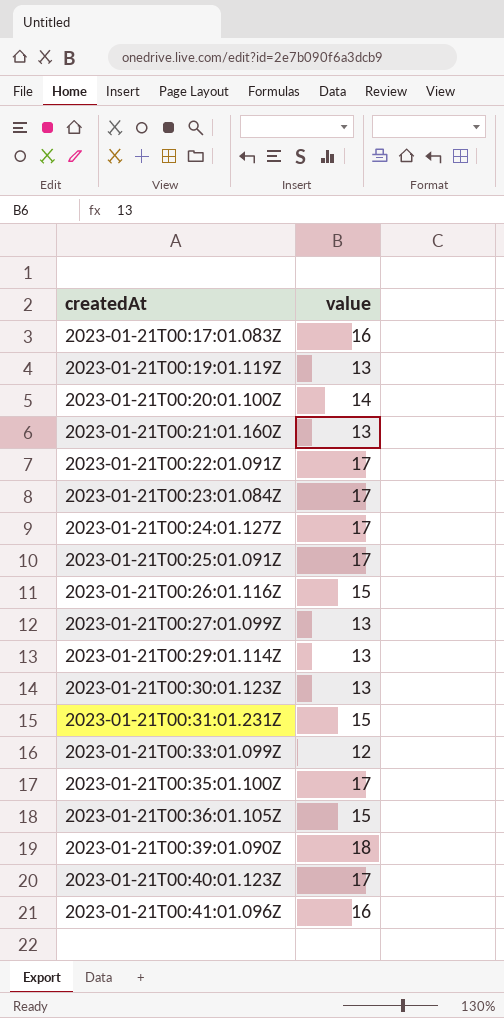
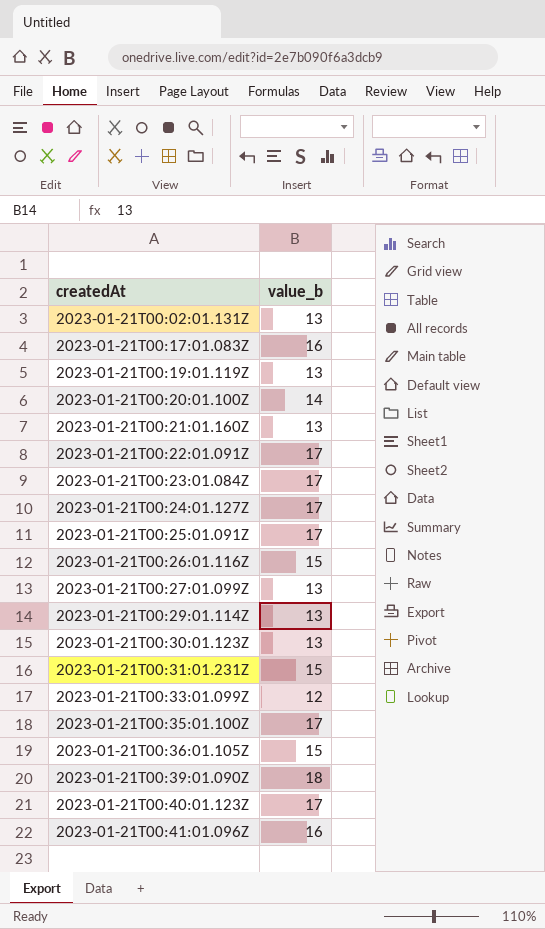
column name: value -> value_b
row 2023-01-21T00:02:01.131Z: none -> 13

